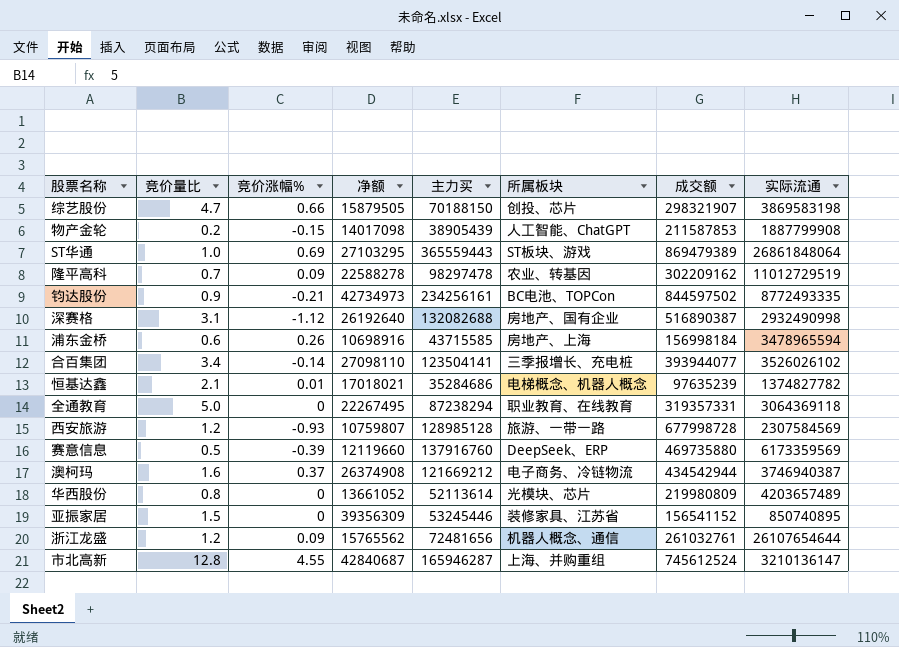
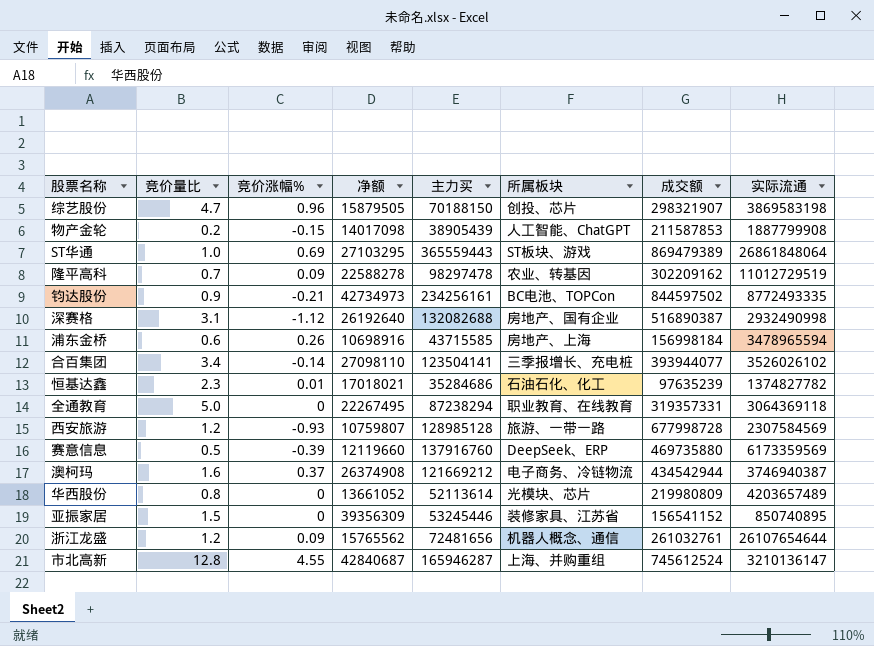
综艺股份 | 竞价涨幅%: 0.66 -> 0.96
恒基达鑫 | 竞价量比: 2.1 -> 2.3
恒基达鑫 | 所属板块: 电梯概念、机器人概念 -> 石油石化、化工

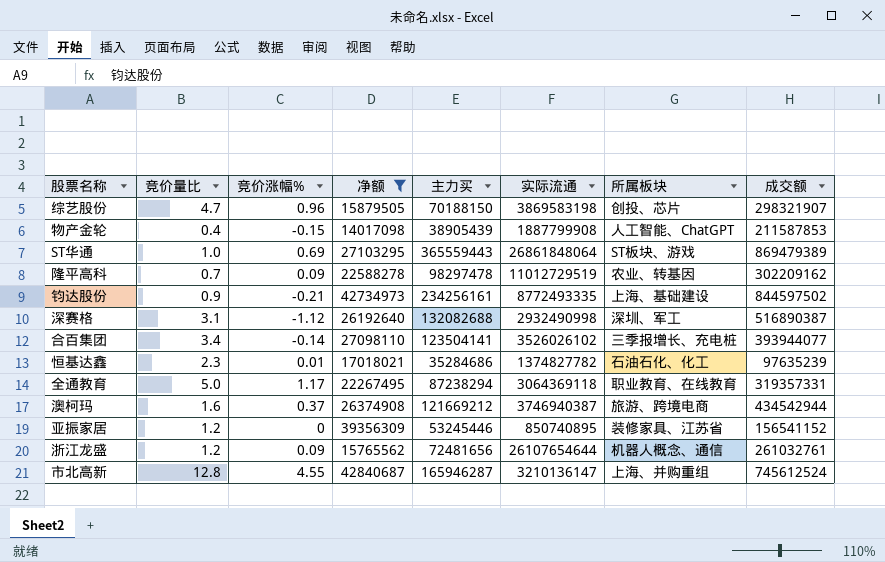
filter: none -> 净额 >= 14017098
column 实际流通 | position: 8 -> 6
物产金轮 | 竞价量比: 0.2 -> 0.4
钧达股份 | 所属板块: BC电池、TOPCon -> 上海、基础建设
深赛格 | 所属板块: 房地产、国有企业 -> 深圳、军工
全通教育 | 竞价涨幅%: 0 -> 1.17
澳柯玛 | 所属板块: 电子商务、冷链物流 -> 旅游、跨境电商
亚振家居 | 竞价量比: 1.5 -> 1.2

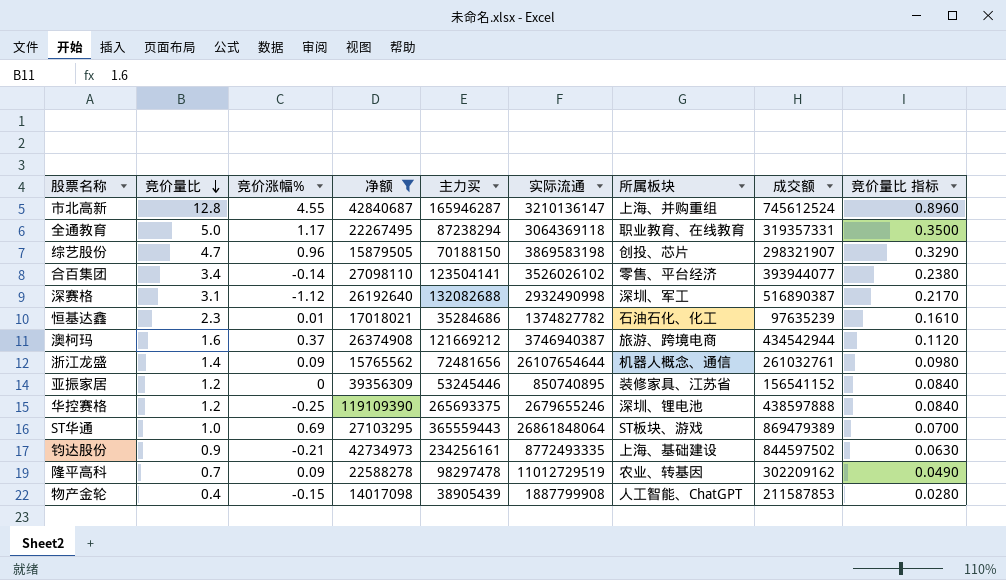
row order: none -> 竞价量比 descending
column 竞价量比 指标 | formula: none -> [竞价量比] * 0.07
合百集团 | 所属板块: 三季报增长、充电桩 -> 零售、平台经济
浙江龙盛 | 竞价量比: 1.2 -> 1.4
row 华控赛格: none -> 1.2 | -0.25 | 119109390 | 265693375 | 2679655246 | 深圳、锂电池 | 438597888 | 0.0840

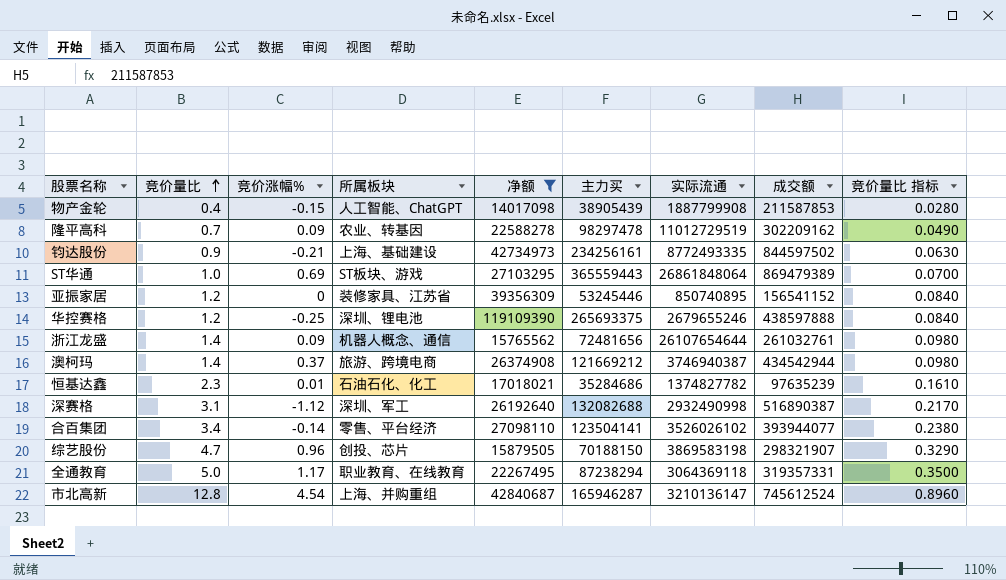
row order: 竞价量比 descending -> 竞价量比 ascending
column 所属板块 | position: 7 -> 4
澳柯玛 | 竞价量比: 1.6 -> 1.4
澳柯玛 | 竞价量比 指标: 0.1120 -> 0.0980
市北高新 | 竞价涨幅%: 4.55 -> 4.54

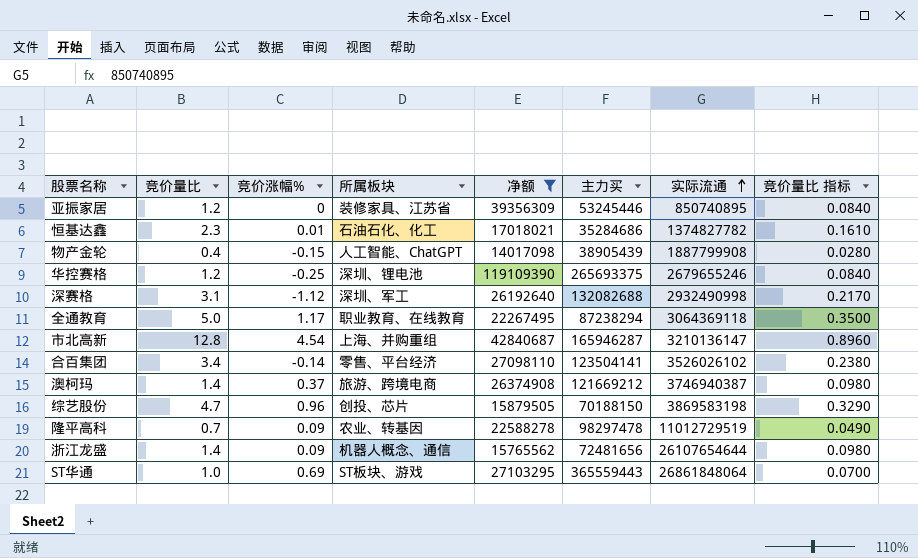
row order: 竞价量比 ascending -> 实际流通 ascending
column 成交额 | position: 8 -> none
row 钧达股份: 0.9 | -0.21 | 上海、基础建设 | 42734973 | 234256161 | 8772493335 | 844597502 | 0.0630 -> none

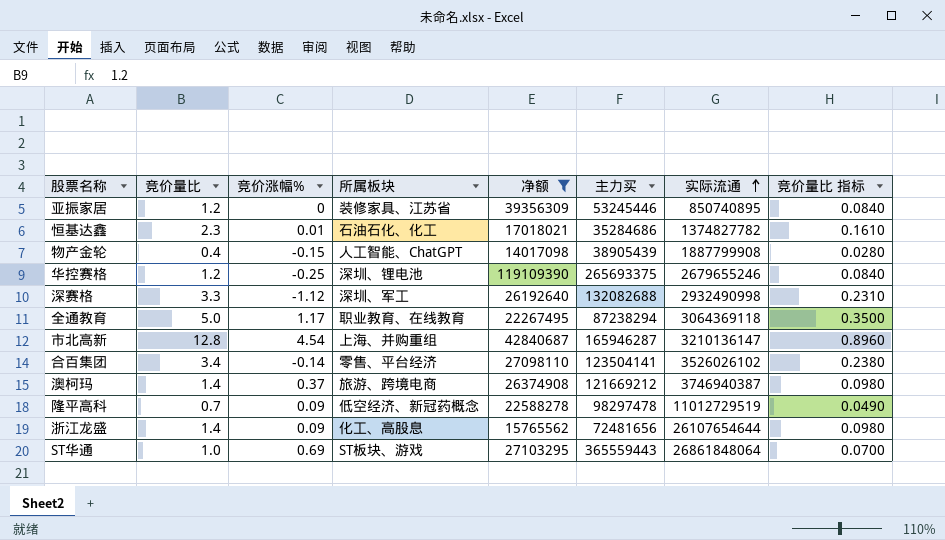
row 综艺股份: 4.7 | 0.96 | 创投、芯片 | 15879505 | 70188150 | 3869583198 | 0.3290 -> none
深赛格 | 竞价量比: 3.1 -> 3.3
深赛格 | 竞价量比 指标: 0.2170 -> 0.2310
隆平高科 | 所属板块: 农业、转基因 -> 低空经济、新冠药概念
浙江龙盛 | 所属板块: 机器人概念、通信 -> 化工、高股息

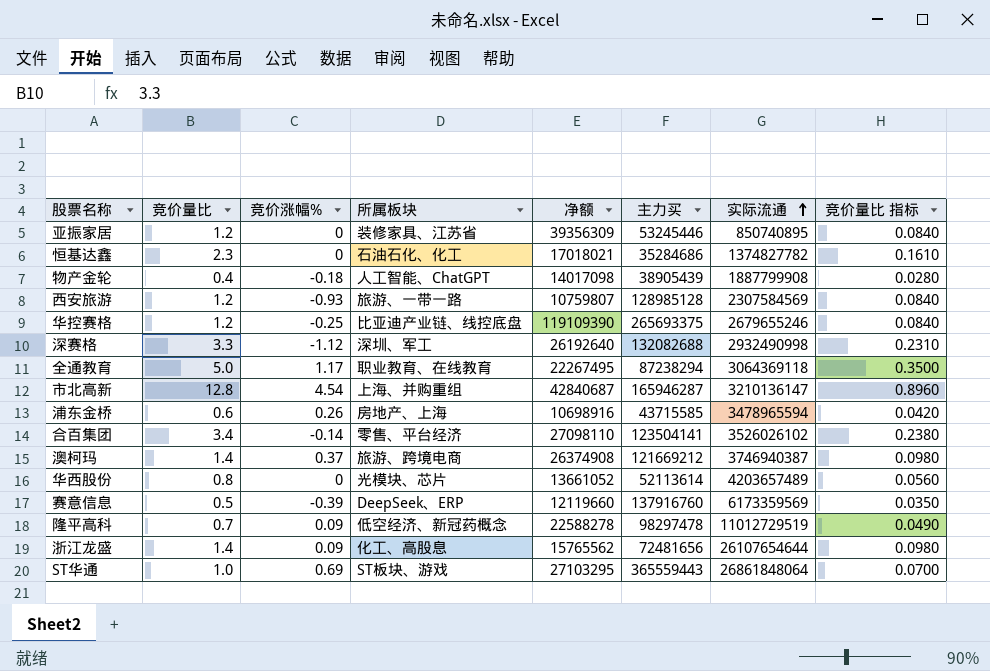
filter: 净额 >= 14017098 -> none
恒基达鑫 | 竞价涨幅%: 0.01 -> 0
物产金轮 | 竞价涨幅%: -0.15 -> -0.18
华控赛格 | 所属板块: 深圳、锂电池 -> 比亚迪产业链、线控底盘

